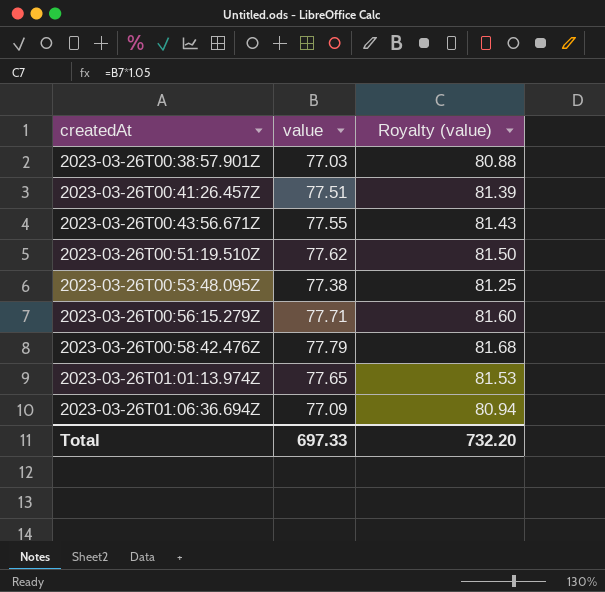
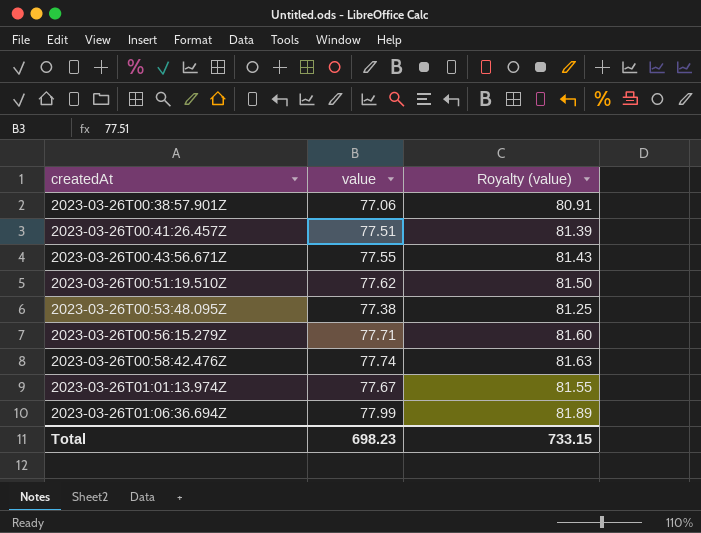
2023-03-26T00:38:57.901Z | value: 77.03 -> 77.06
2023-03-26T00:38:57.901Z | Royalty (value): 80.88 -> 80.91
2023-03-26T00:58:42.476Z | value: 77.79 -> 77.74
2023-03-26T00:58:42.476Z | Royalty (value): 81.68 -> 81.63
2023-03-26T01:01:13.974Z | value: 77.65 -> 77.67
2023-03-26T01:01:13.974Z | Royalty (value): 81.53 -> 81.55
2023-03-26T01:06:36.694Z | value: 77.09 -> 77.99
2023-03-26T01:06:36.694Z | Royalty (value): 80.94 -> 81.89
Total | value: 697.33 -> 698.23
Total | Royalty (value): 732.20 -> 733.15

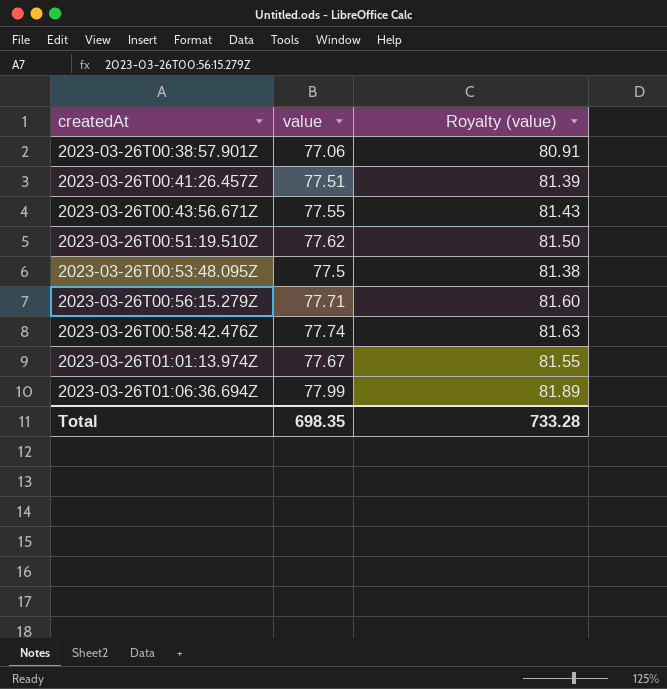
2023-03-26T00:53:48.095Z | value: 77.38 -> 77.5
2023-03-26T00:53:48.095Z | Royalty (value): 81.25 -> 81.38
Total | value: 698.23 -> 698.35
Total | Royalty (value): 733.15 -> 733.28

